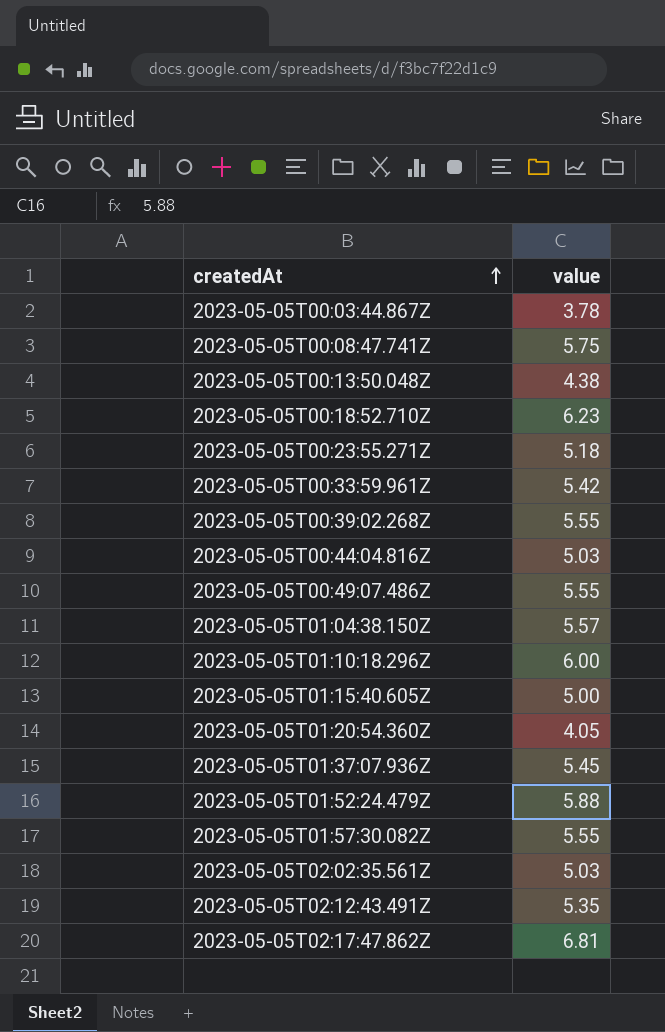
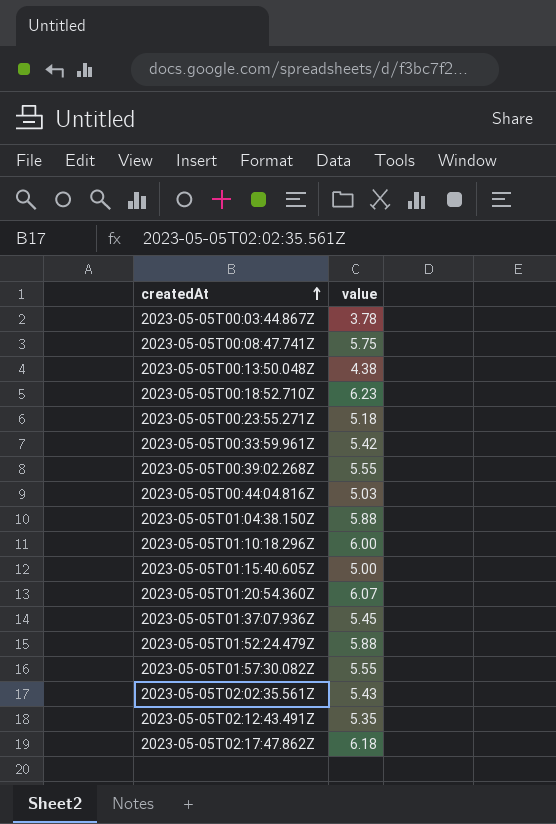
row 2023-05-05T00:49:07.486Z: 5.55 -> none
2023-05-05T01:04:38.150Z | value: 5.57 -> 5.88
2023-05-05T01:20:54.360Z | value: 4.05 -> 6.07
2023-05-05T02:02:35.561Z | value: 5.03 -> 5.43
2023-05-05T02:17:47.862Z | value: 6.81 -> 6.18

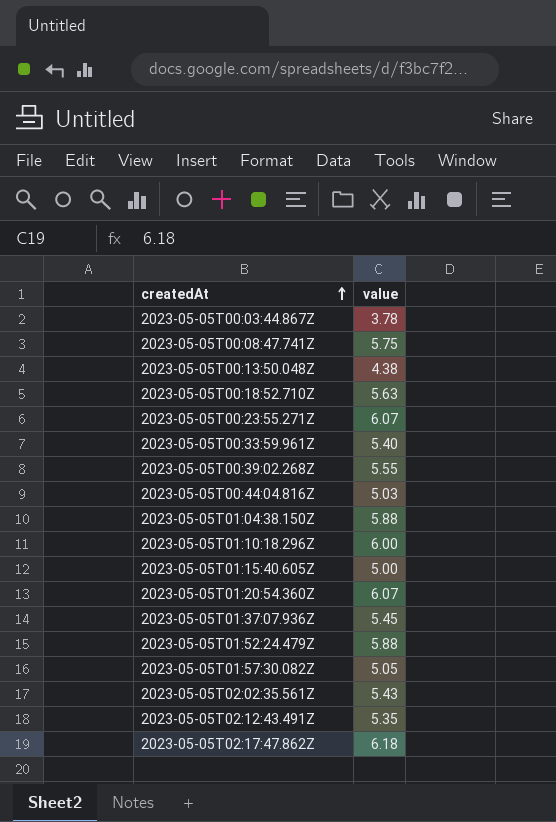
2023-05-05T00:18:52.710Z | value: 6.23 -> 5.63
2023-05-05T00:23:55.271Z | value: 5.18 -> 6.07
2023-05-05T00:33:59.961Z | value: 5.42 -> 5.40
2023-05-05T01:57:30.082Z | value: 5.55 -> 5.05

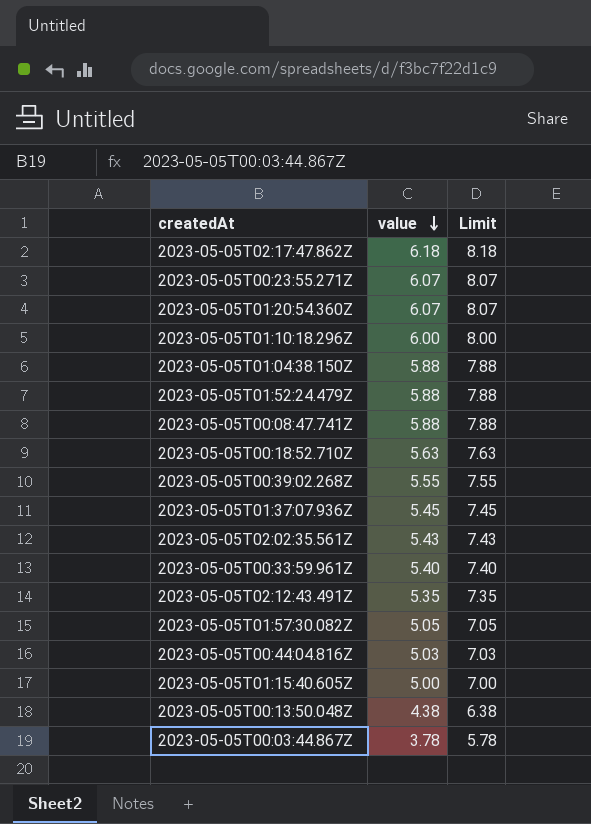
row order: createdAt ascending -> value descending
column Limit | formula: none -> [value] + 2
2023-05-05T00:08:47.741Z | value: 5.75 -> 5.88

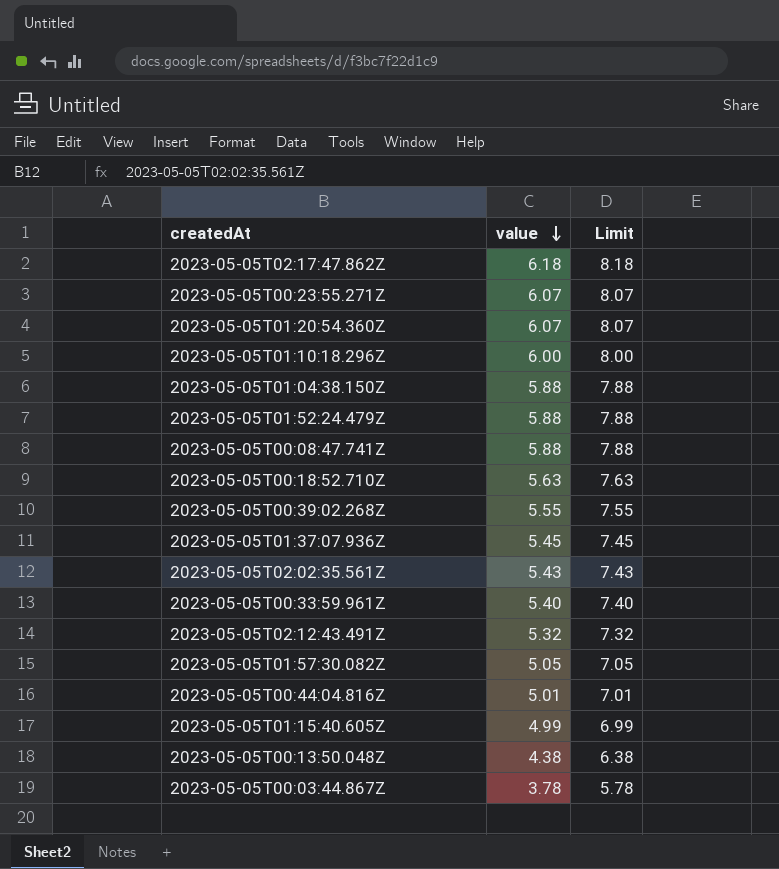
2023-05-05T02:12:43.491Z | value: 5.35 -> 5.32
2023-05-05T02:12:43.491Z | Limit: 7.35 -> 7.32
2023-05-05T00:44:04.816Z | value: 5.03 -> 5.01
2023-05-05T00:44:04.816Z | Limit: 7.03 -> 7.01
2023-05-05T01:15:40.605Z | value: 5.00 -> 4.99
2023-05-05T01:15:40.605Z | Limit: 7.00 -> 6.99

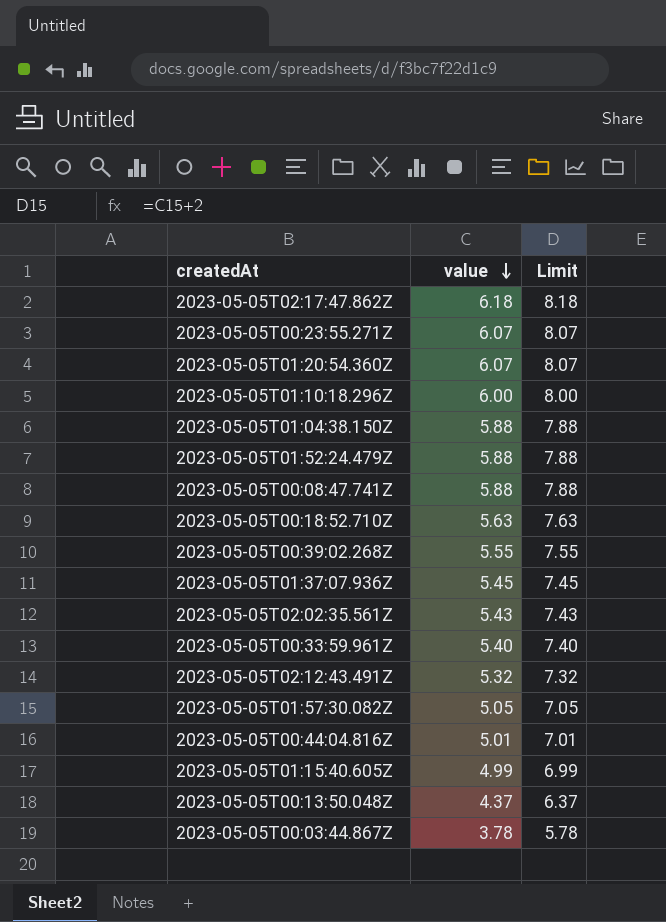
2023-05-05T00:13:50.048Z | value: 4.38 -> 4.37
2023-05-05T00:13:50.048Z | Limit: 6.38 -> 6.37

